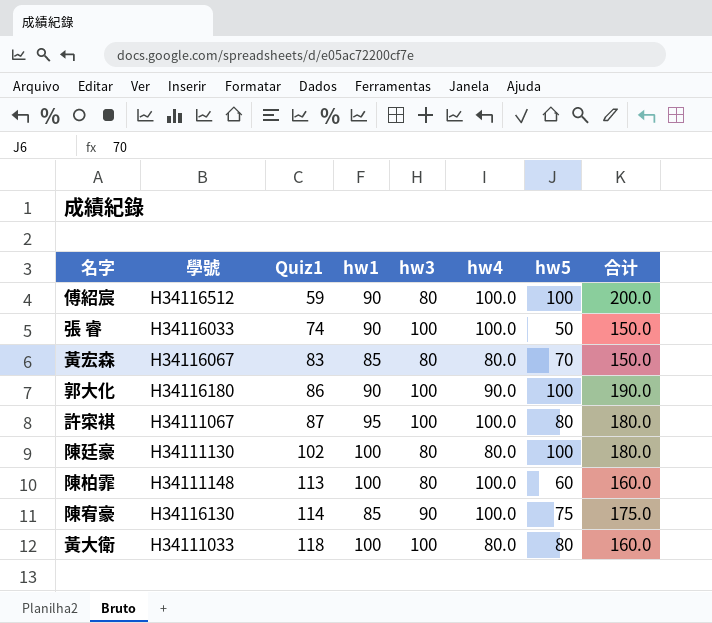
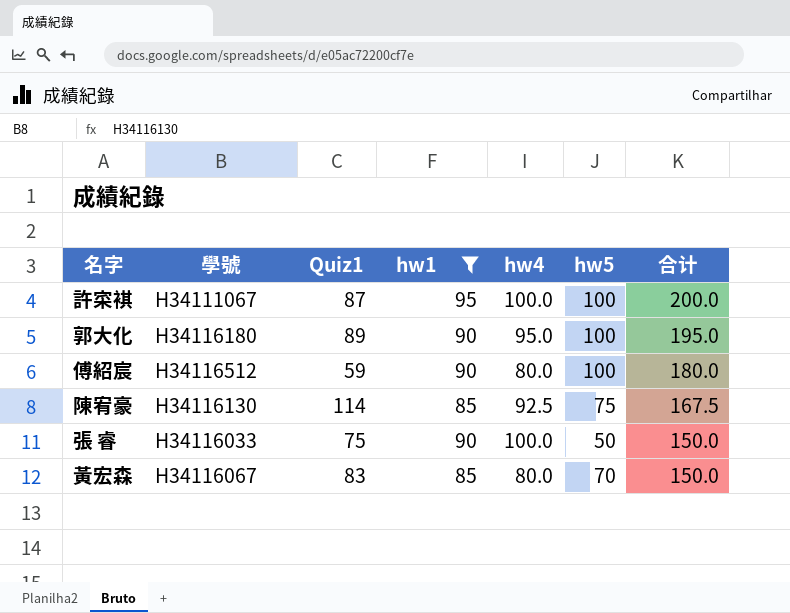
filter: none -> hw1 != 100
row order: Quiz1 ascending -> 合计 descending
column hw3 | position: 5 -> none
許寀褀 | hw5: 80 -> 100
許寀褀 | 合计: 180.0 -> 200.0
郭大化 | Quiz1: 86 -> 89
郭大化 | hw4: 90.0 -> 95.0
郭大化 | 合计: 190.0 -> 195.0
傅紹宸 | hw4: 100.0 -> 80.0
傅紹宸 | 合计: 200.0 -> 180.0
陳宥豪 | hw4: 100.0 -> 92.5
陳宥豪 | 合计: 175.0 -> 167.5
張 睿 | Quiz1: 74 -> 75

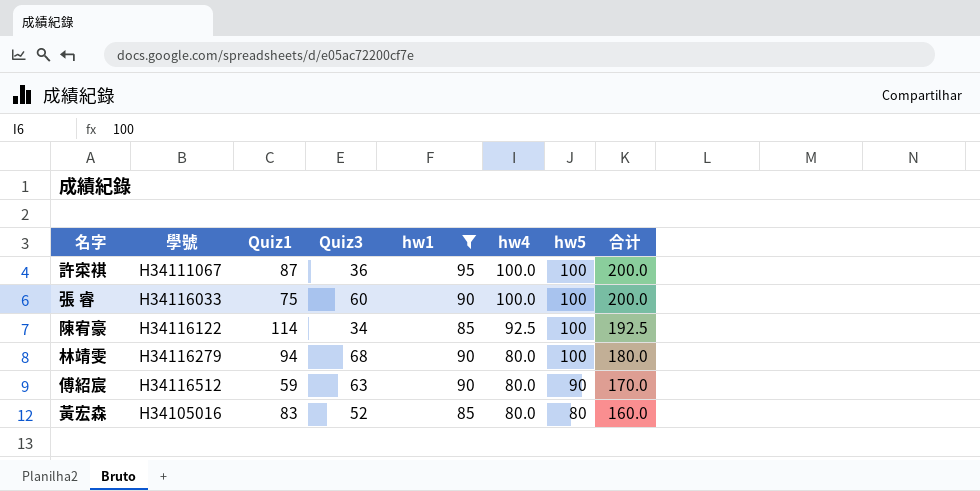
row order: 合计 descending -> hw4 descending
column Quiz3 | position: none -> 4
row 郭大化: H34116180 | 89 | 90 | 95.0 | 100 | 195.0 -> none
張 睿 | hw5: 50 -> 100
張 睿 | 合计: 150.0 -> 200.0
陳宥豪 | 學號: H34116130 -> H34116122
陳宥豪 | hw5: 75 -> 100
陳宥豪 | 合计: 167.5 -> 192.5
row 林靖雯: none -> H34116279 | 94 | 68 | 90 | 80.0 | 100 | 180.0
傅紹宸 | hw5: 100 -> 90
傅紹宸 | 合计: 180.0 -> 170.0
黃宏森 | 學號: H34116067 -> H34105016
黃宏森 | hw5: 70 -> 80
黃宏森 | 合计: 150.0 -> 160.0

